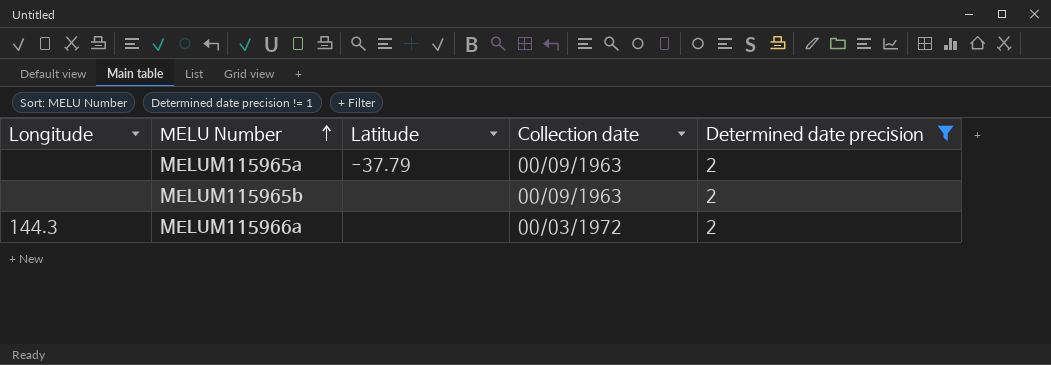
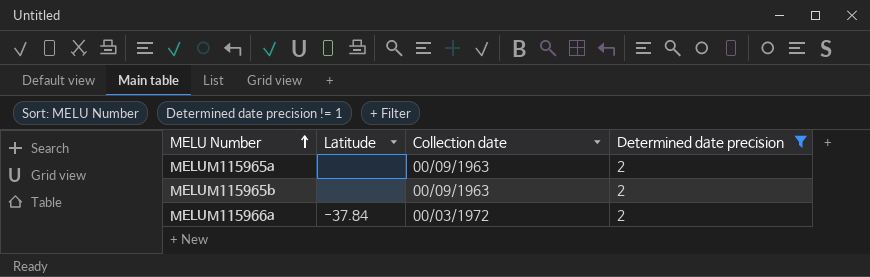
column Longitude | position: 1 -> none
MELUM115965a | Latitude: -37.79 -> none
MELUM115966a | Latitude: none -> -37.84

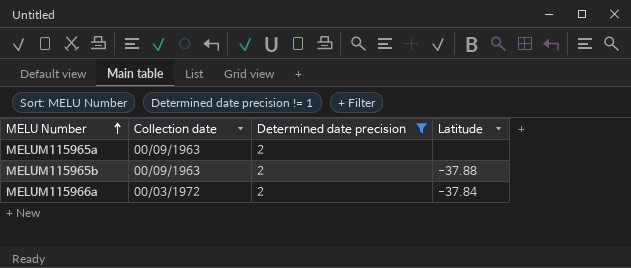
column Latitude | position: 2 -> 4
MELUM115965b | Latitude: none -> -37.88

